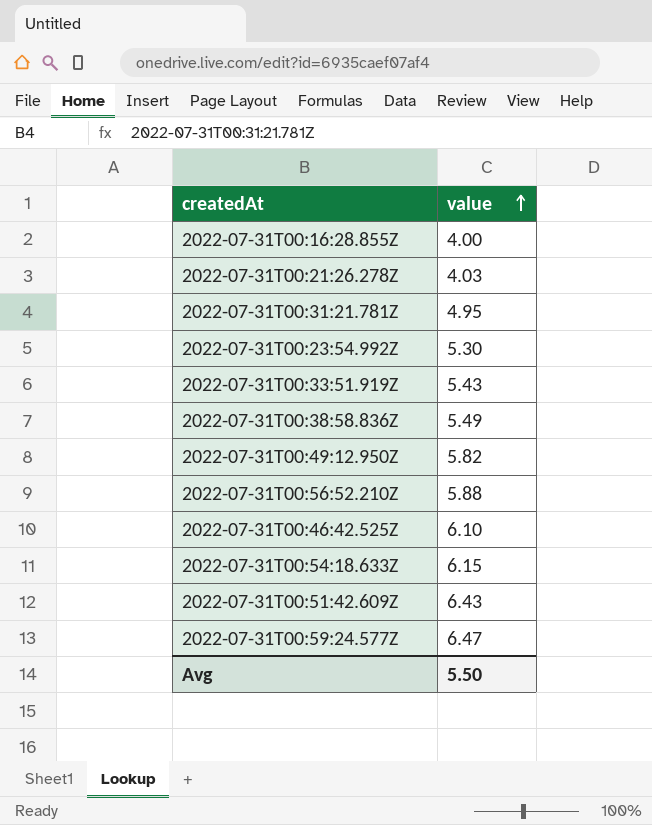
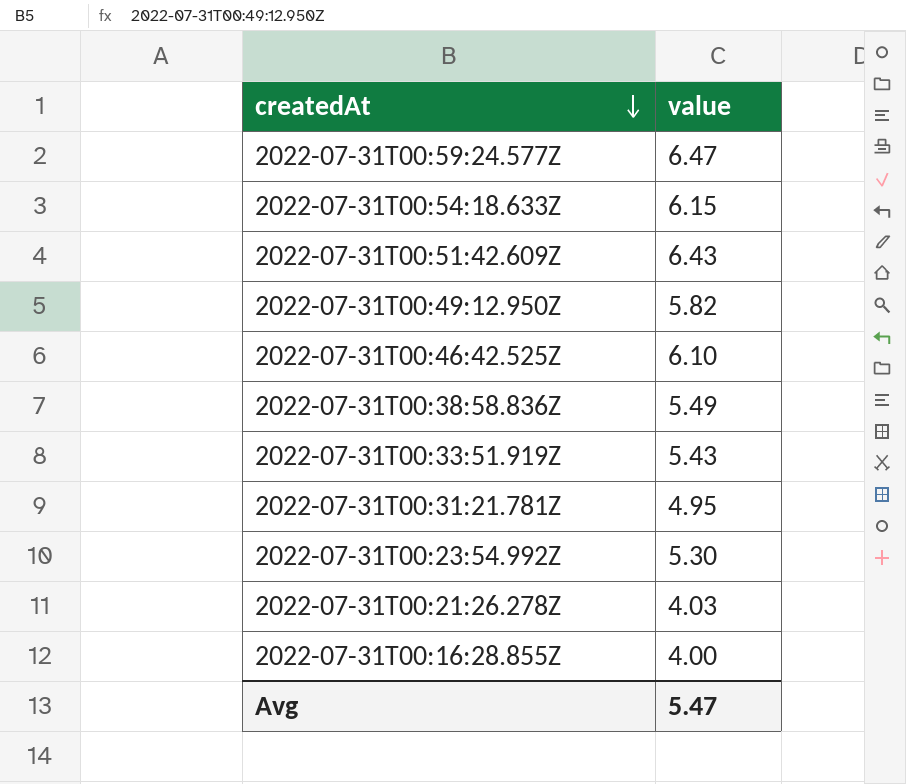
row order: value ascending -> createdAt descending
row 2022-07-31T00:56:52.210Z: 5.88 -> none
Avg | value: 5.50 -> 5.47

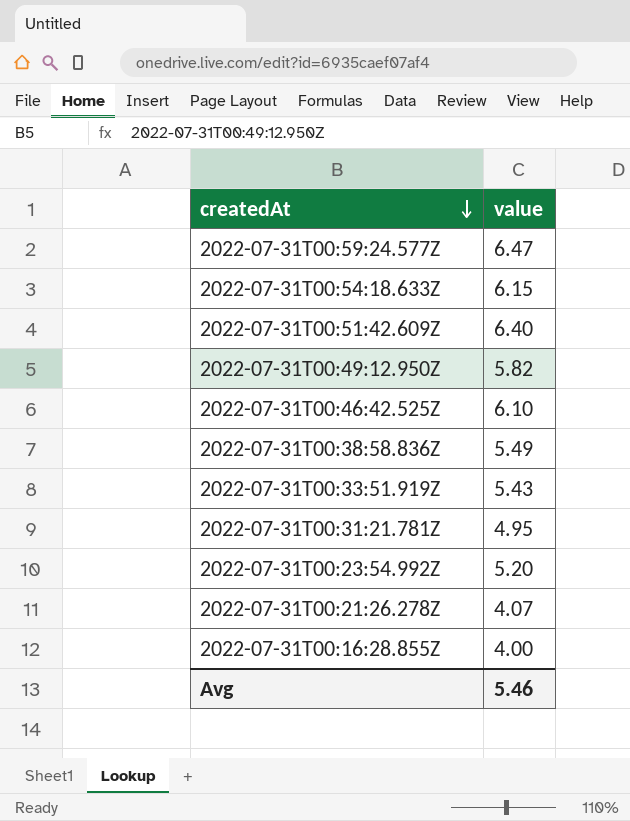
2022-07-31T00:51:42.609Z | value: 6.43 -> 6.40
2022-07-31T00:23:54.992Z | value: 5.30 -> 5.20
2022-07-31T00:21:26.278Z | value: 4.03 -> 4.07
Avg | value: 5.47 -> 5.46

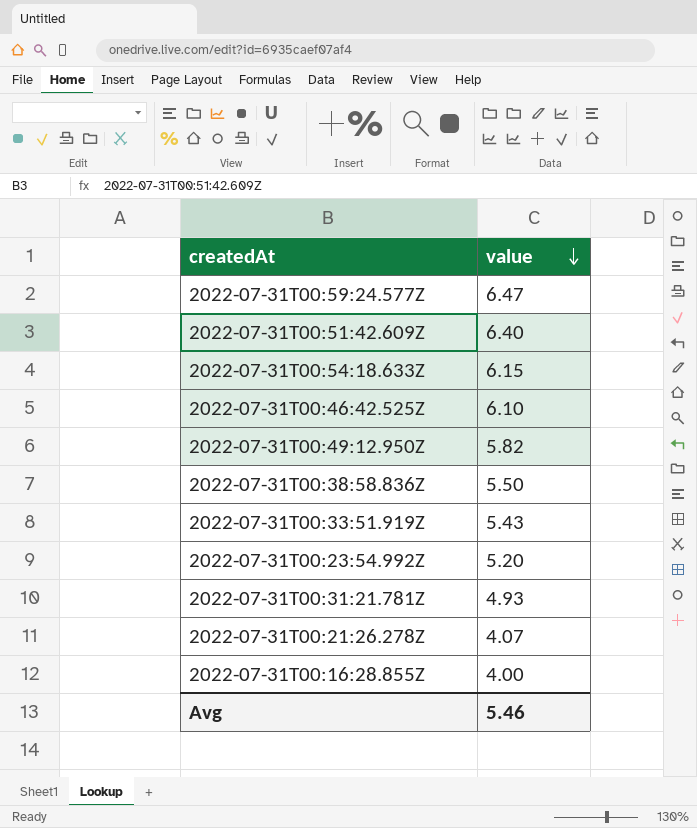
row order: createdAt descending -> value descending
2022-07-31T00:38:58.836Z | value: 5.49 -> 5.50
2022-07-31T00:31:21.781Z | value: 4.95 -> 4.93

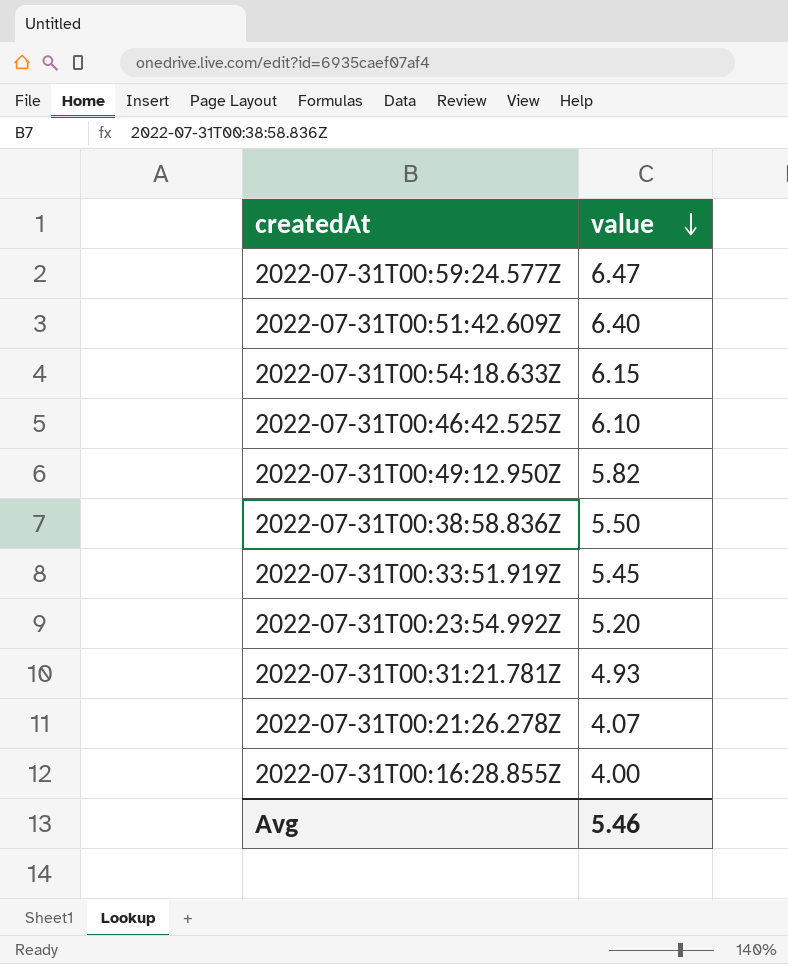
2022-07-31T00:33:51.919Z | value: 5.43 -> 5.45

